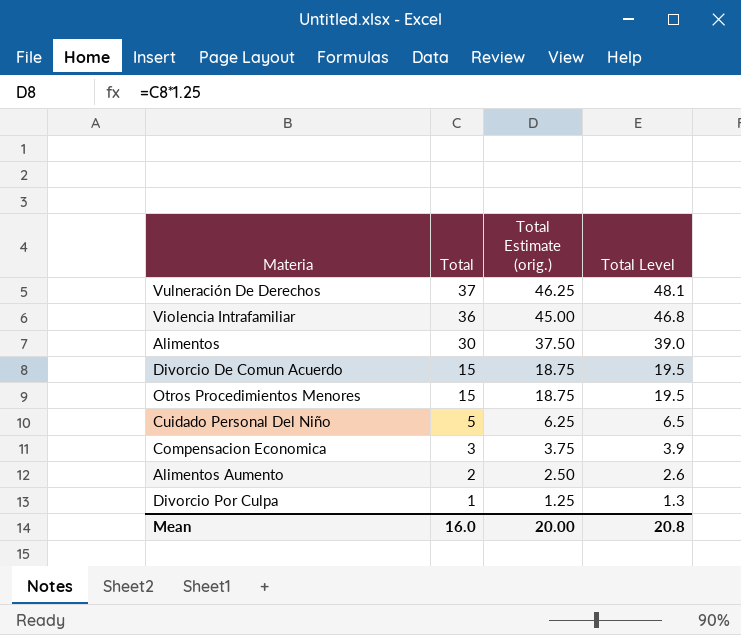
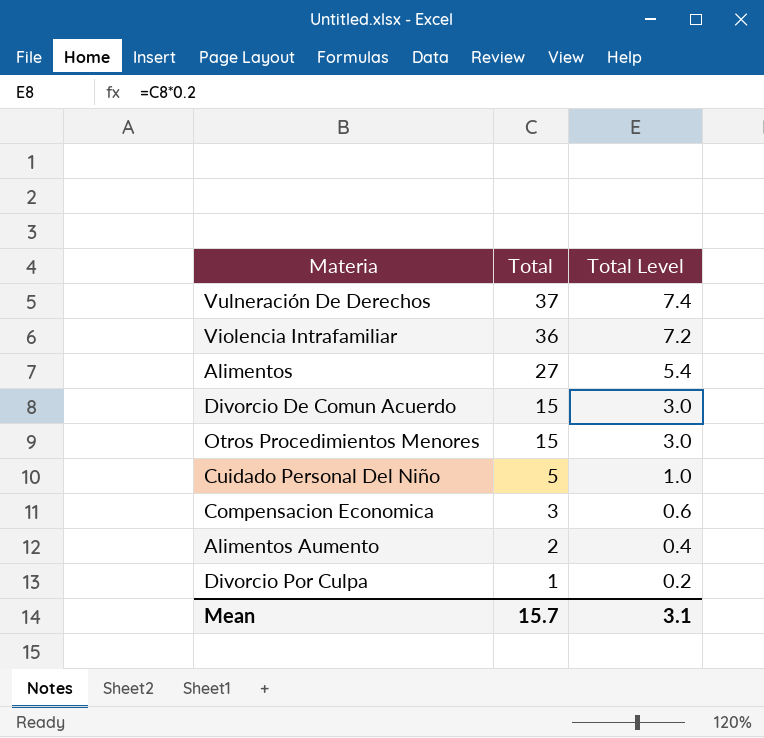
column Total Estimate (orig.) | formula: [Total] * 1.25 -> none
column Total Level | formula: [Total] * 1.3 -> [Total] * 0.2
Alimentos | Total: 30 -> 27
Mean | Total: 16.0 -> 15.7
Mean | Total Level: 20.8 -> 3.1

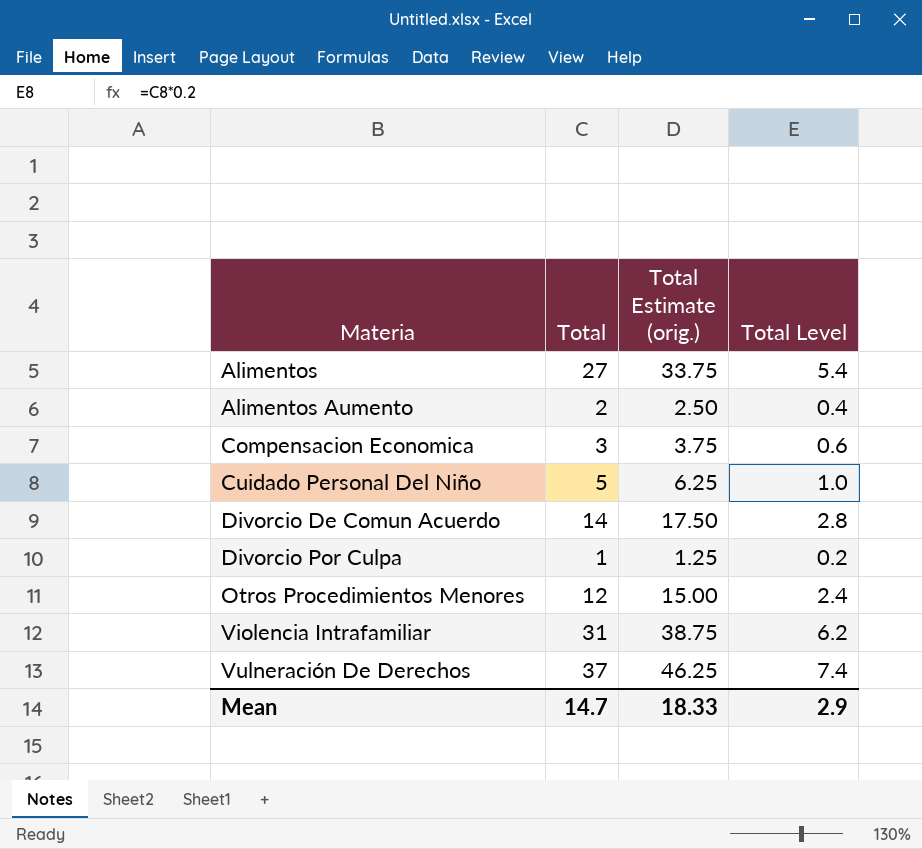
row order: Total descending -> Materia ascending
column Total Estimate (orig.) | formula: none -> [Total] * 1.25
Divorcio De Comun Acuerdo | Total: 15 -> 14
Divorcio De Comun Acuerdo | Total Level: 3.0 -> 2.8
Otros Procedimientos Menores | Total: 15 -> 12
Otros Procedimientos Menores | Total Level: 3.0 -> 2.4
Violencia Intrafamiliar | Total: 36 -> 31
Violencia Intrafamiliar | Total Level: 7.2 -> 6.2
Mean | Total: 15.7 -> 14.7
Mean | Total Level: 3.1 -> 2.9

